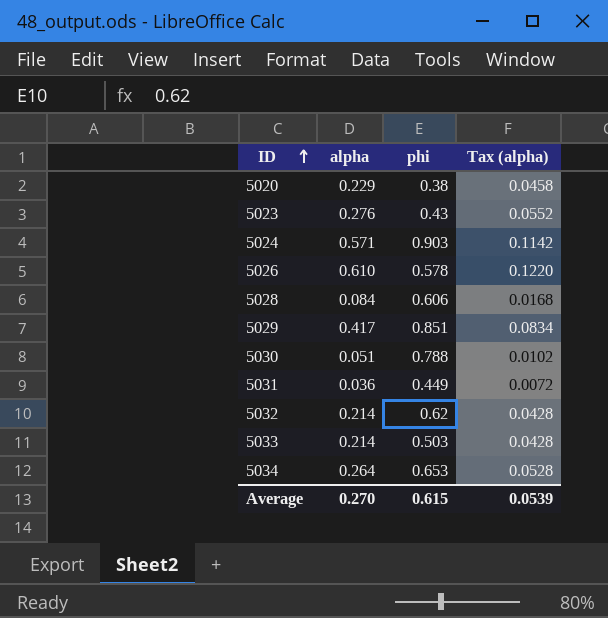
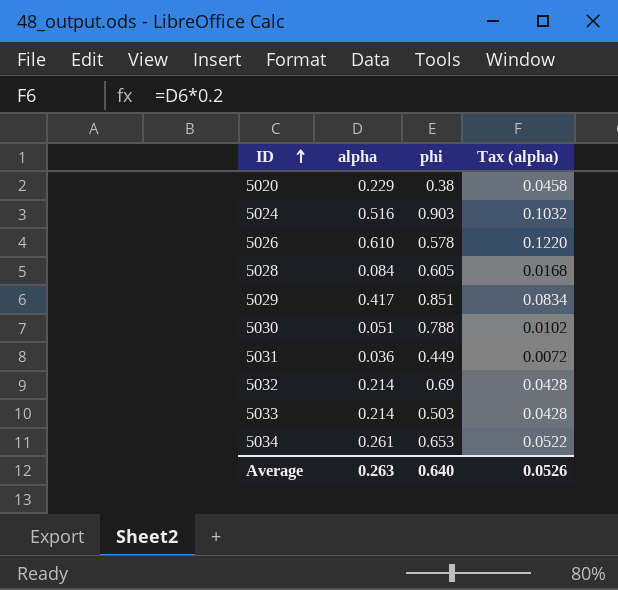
row 5023: 0.276 | 0.43 | 0.0552 -> none
5024 | alpha: 0.571 -> 0.516
5024 | Tax (alpha): 0.1142 -> 0.1032
5028 | phi: 0.606 -> 0.605
5032 | phi: 0.62 -> 0.69
5034 | alpha: 0.264 -> 0.261
5034 | Tax (alpha): 0.0528 -> 0.0522
Average | alpha: 0.270 -> 0.263
Average | phi: 0.615 -> 0.640
Average | Tax (alpha): 0.0539 -> 0.0526

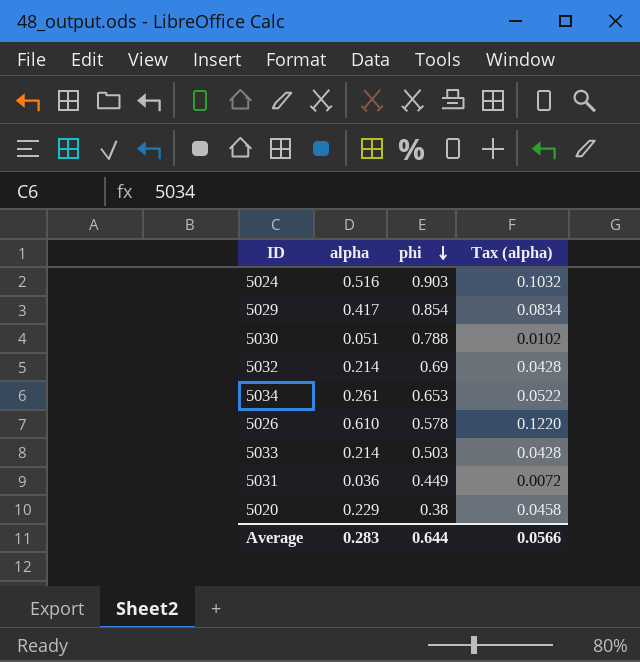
row order: ID ascending -> phi descending
row 5028: 0.084 | 0.605 | 0.0168 -> none
5029 | phi: 0.851 -> 0.854
Average | alpha: 0.263 -> 0.283
Average | phi: 0.640 -> 0.644
Average | Tax (alpha): 0.0526 -> 0.0566

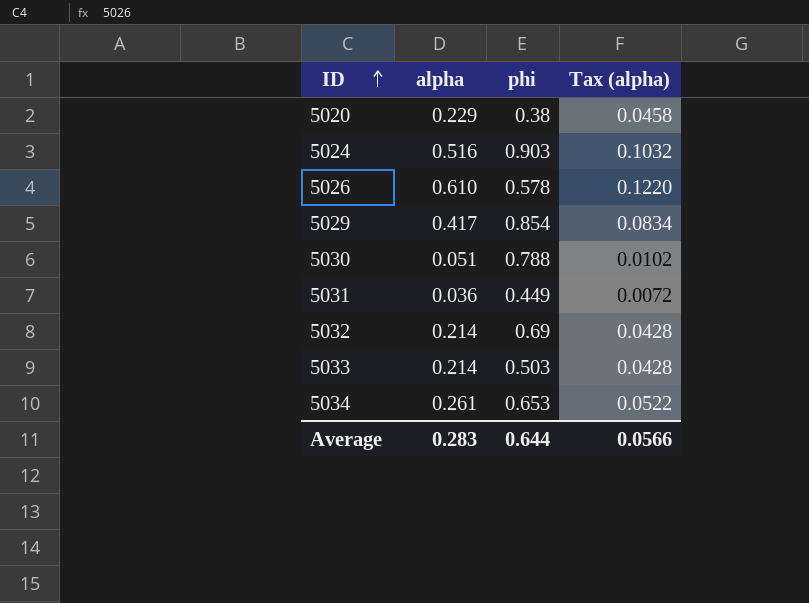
row order: phi descending -> ID ascending

